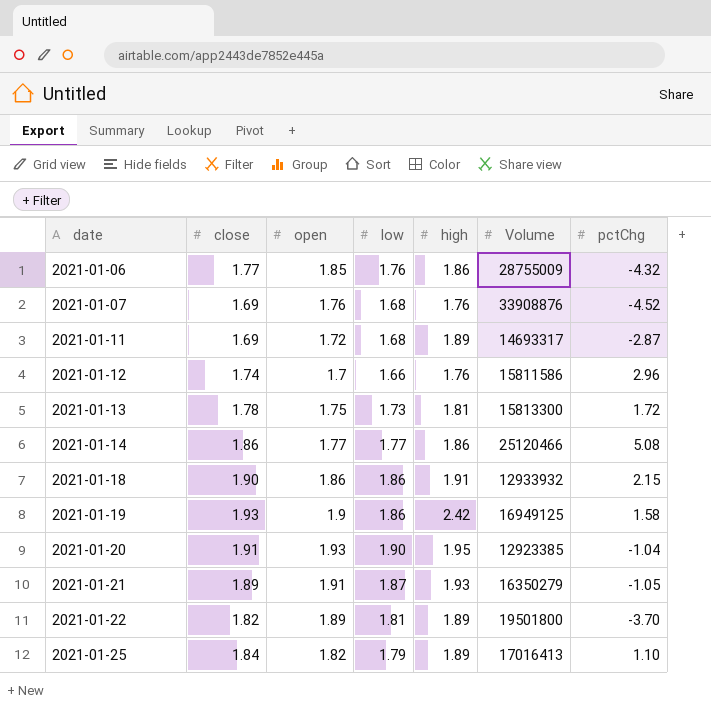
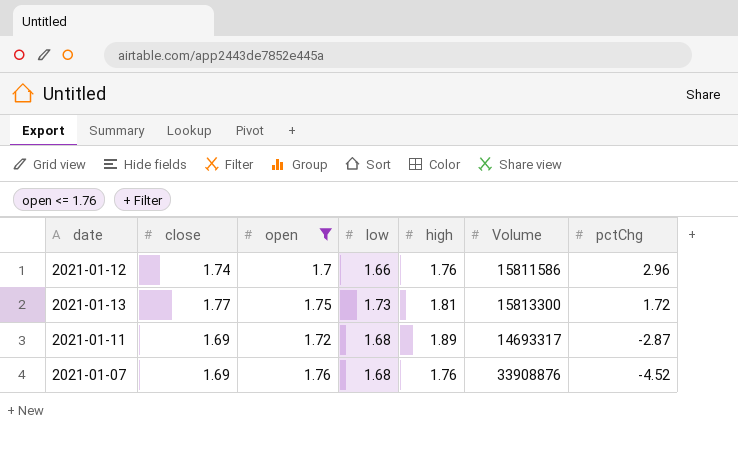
filter: none -> open <= 1.76
row order: date ascending -> pctChg descending
2021-01-13 | close: 1.78 -> 1.77

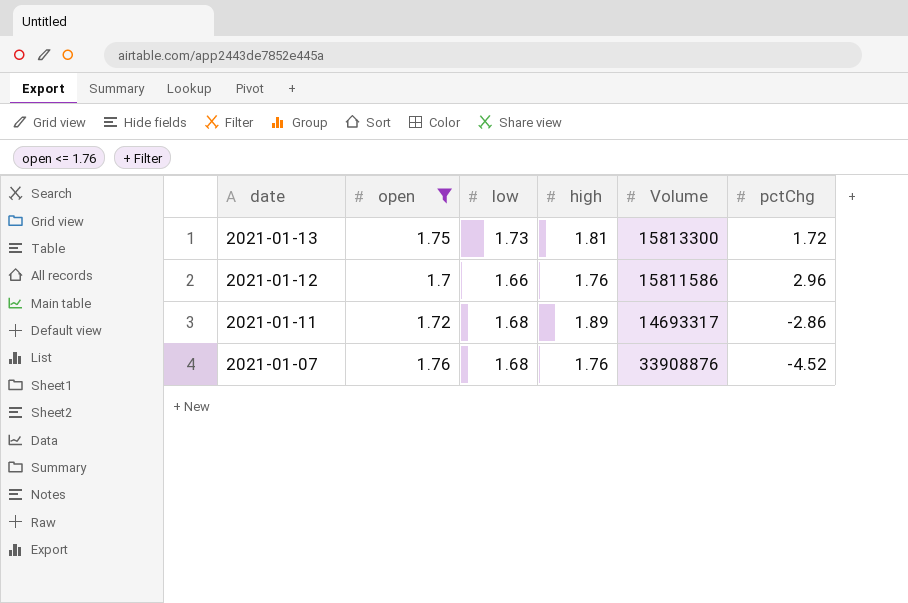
row order: pctChg descending -> date descending
column close | position: 2 -> none
2021-01-11 | pctChg: -2.87 -> -2.86

